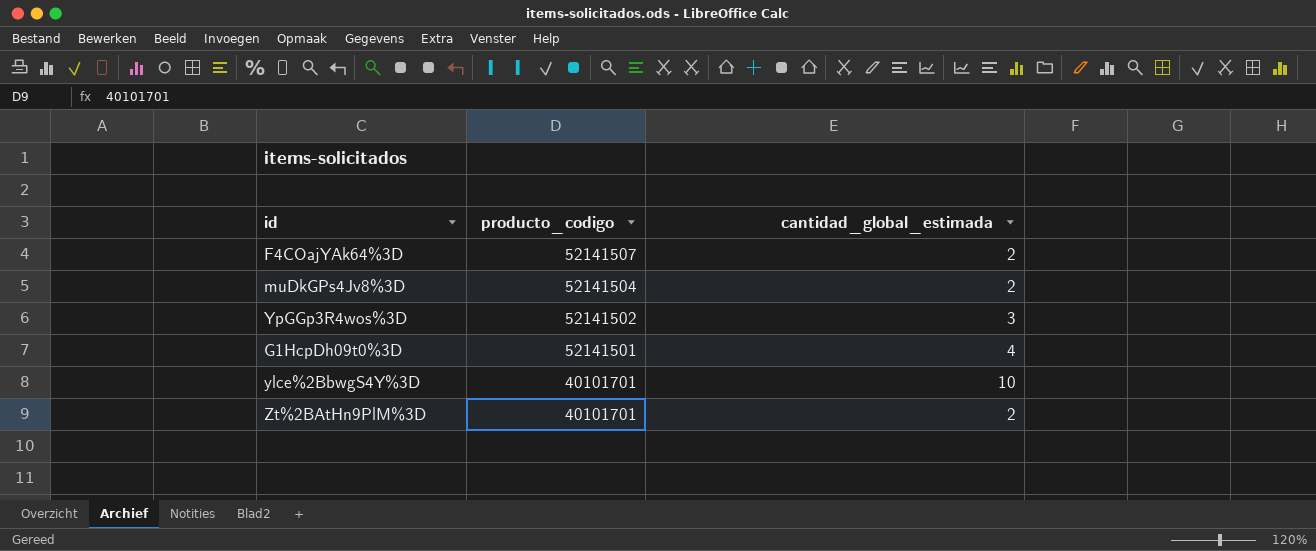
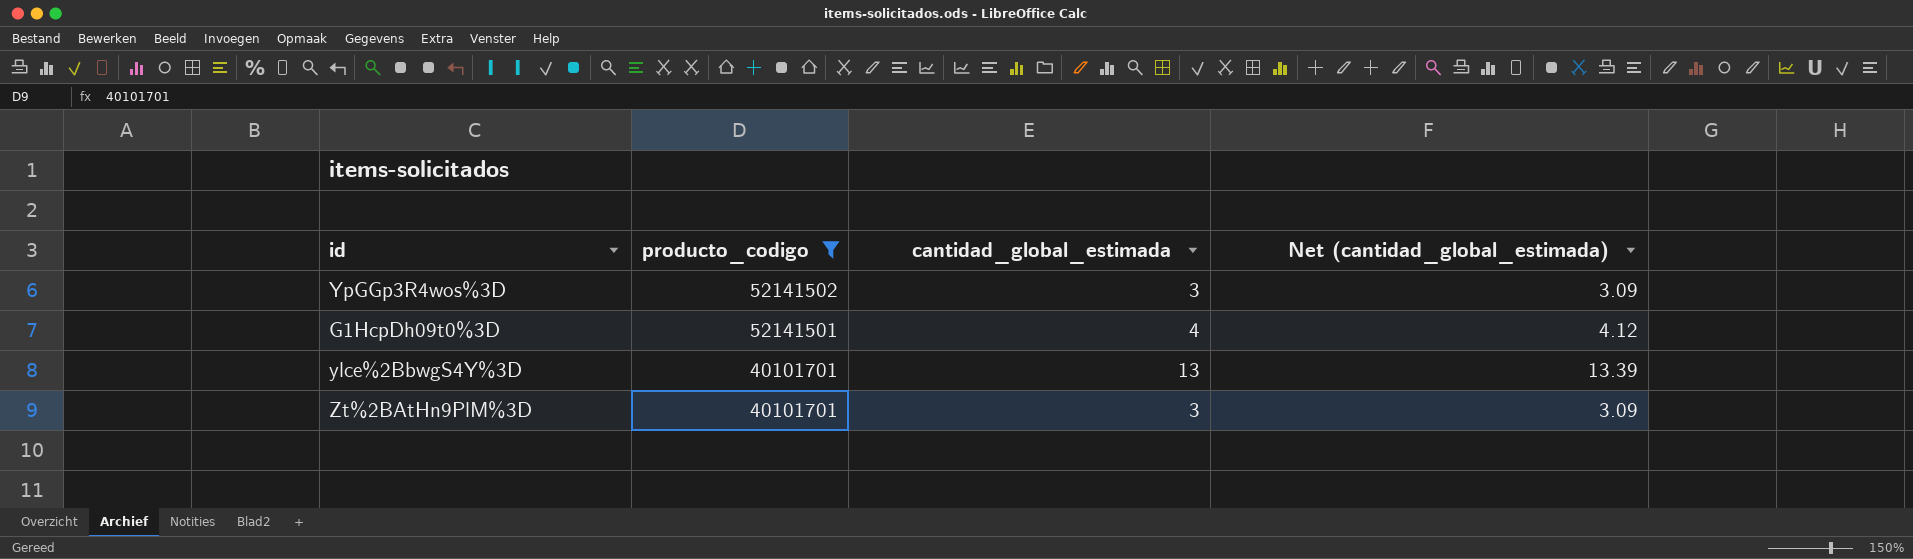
filter: none -> producto_codigo <= 52141502
column Net (cantidad_global_estimada) | formula: none -> [cantidad_global_estimada] * 1.03
ylce%2BbwgS4Y%3D | cantidad_global_estimada: 10 -> 13
Zt%2BAtHn9PlM%3D | cantidad_global_estimada: 2 -> 3

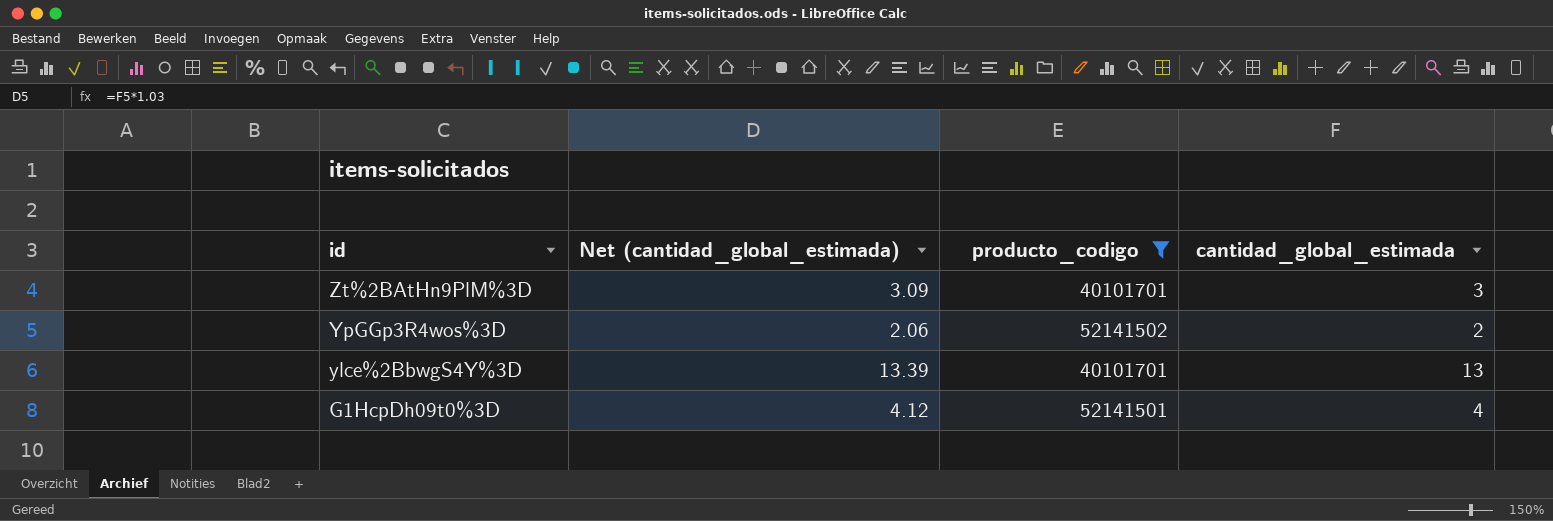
row order: producto_codigo descending -> id descending
column Net (cantidad_global_estimada) | position: 4 -> 2
YpGGp3R4wos%3D | Net (cantidad_global_estimada): 3.09 -> 2.06
YpGGp3R4wos%3D | cantidad_global_estimada: 3 -> 2

